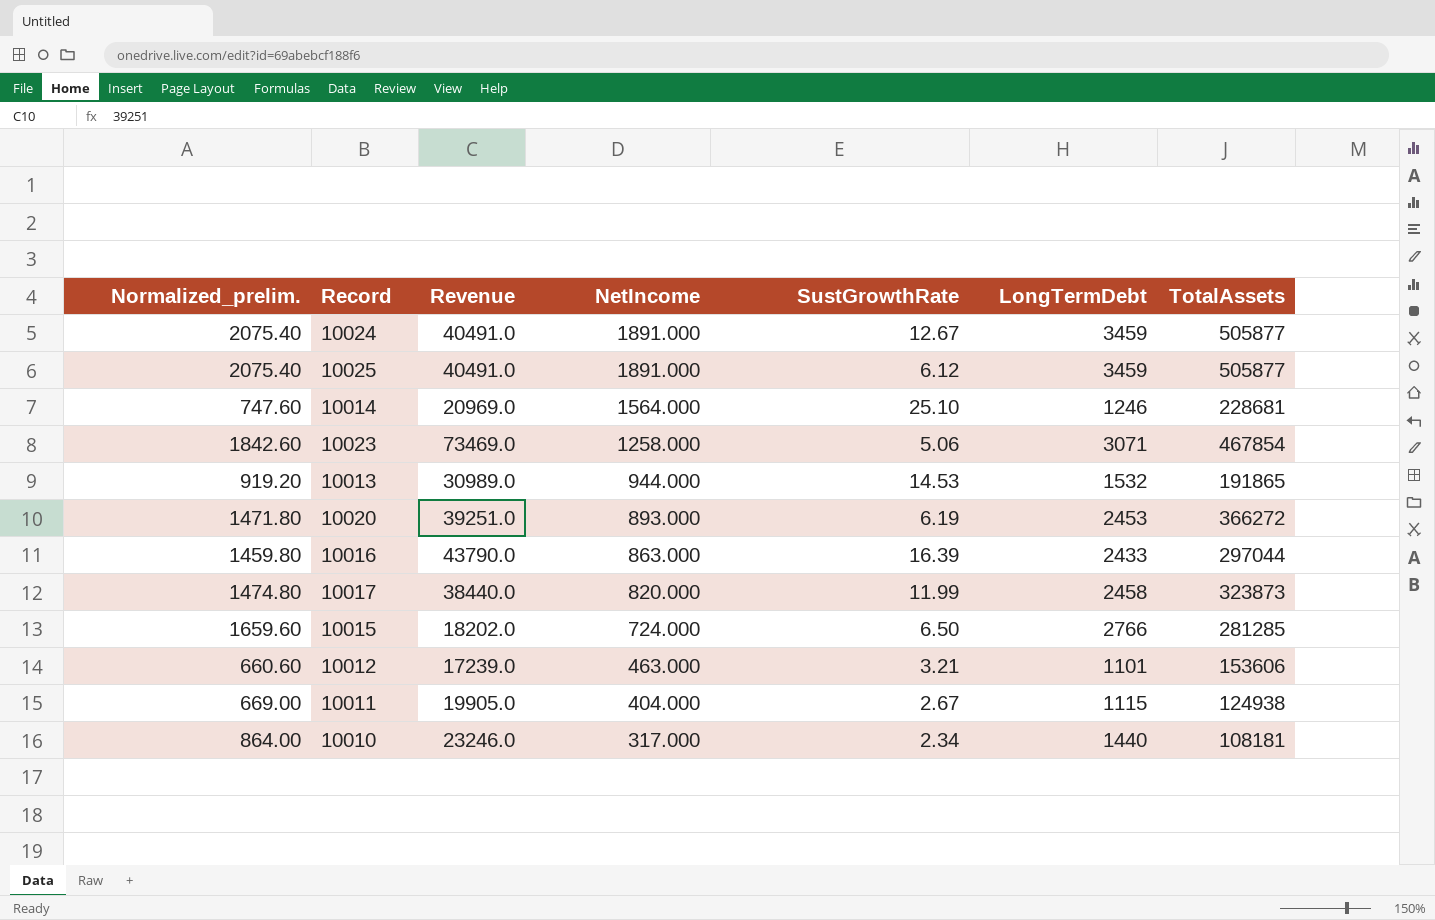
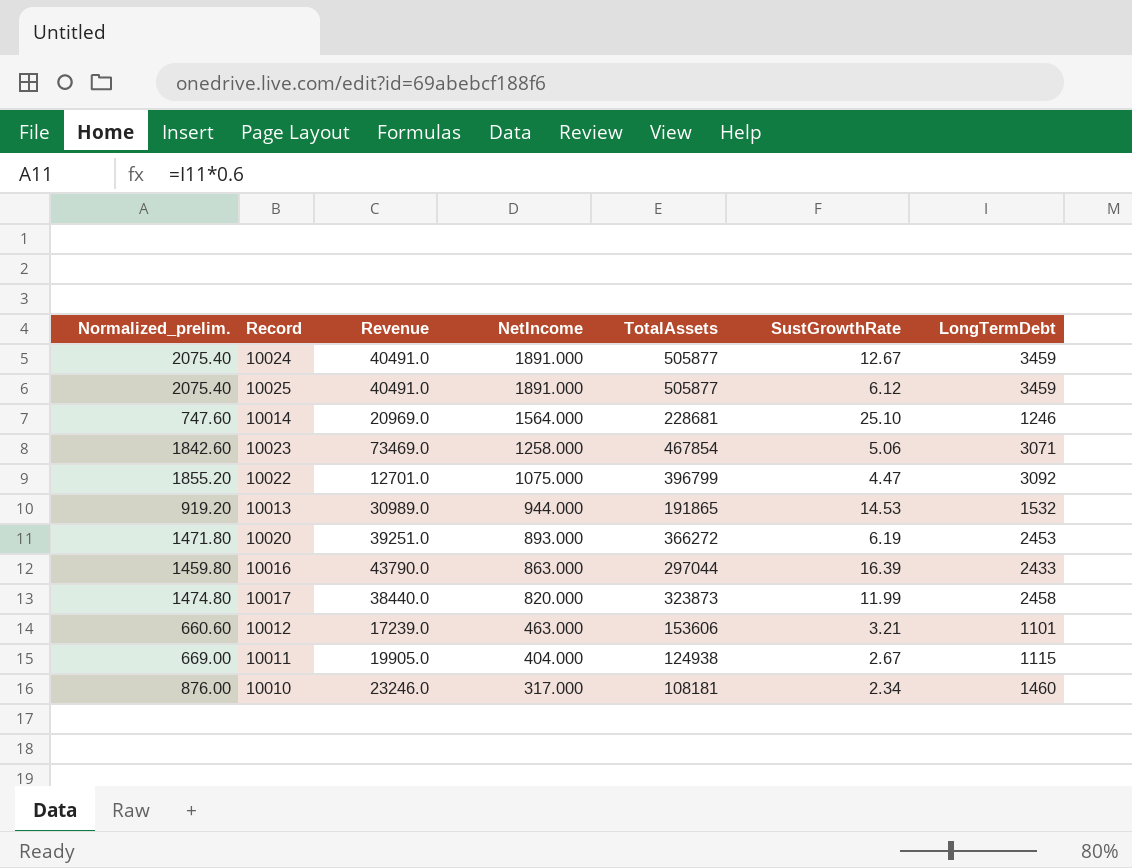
column TotalAssets | position: 7 -> 5
row 10015: 1659.60 | 18202.0 | 724.000 | 6.50 | 2766 | 281285 -> none
row 10022: none -> 1855.20 | 12701.0 | 1075.000 | 396799 | 4.47 | 3092
10010 | Normalized_prelim.: 864.00 -> 876.00
10010 | LongTermDebt: 1440 -> 1460

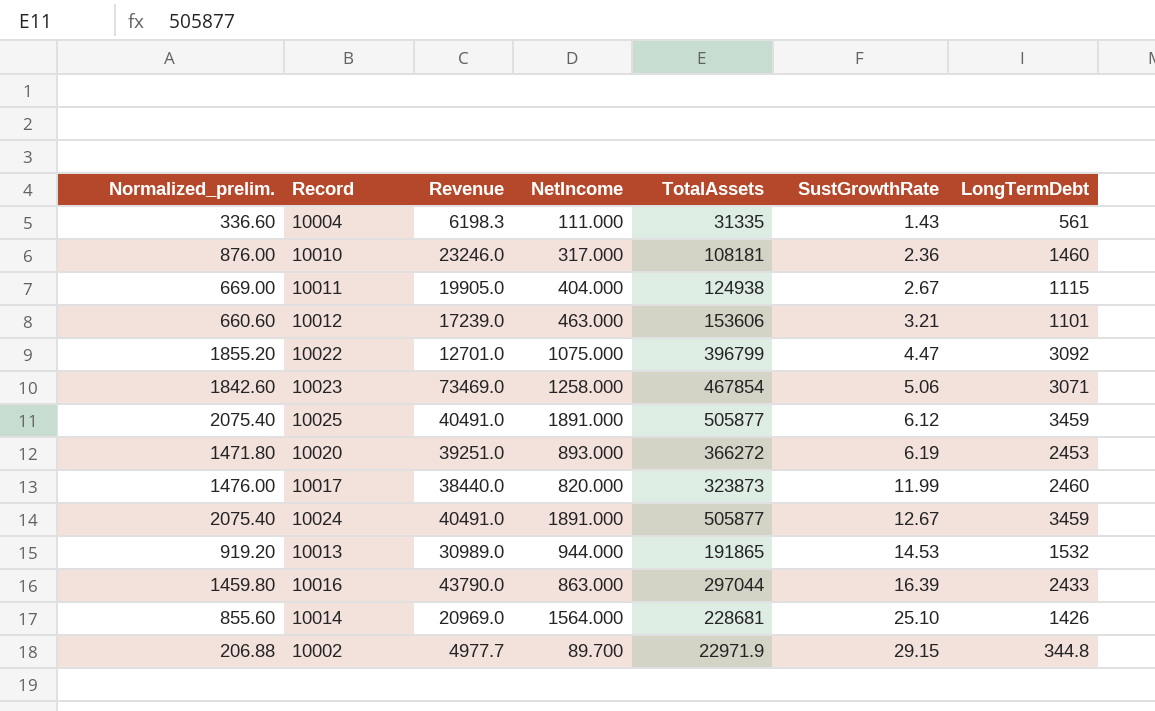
row order: NetIncome descending -> SustGrowthRate ascending
row 10004: none -> 336.60 | 6198.3 | 111.000 | 31335 | 1.43 | 561
10010 | SustGrowthRate: 2.34 -> 2.36
10017 | Normalized_prelim.: 1474.80 -> 1476.00
10017 | LongTermDebt: 2458 -> 2460
10014 | Normalized_prelim.: 747.60 -> 855.60
10014 | LongTermDebt: 1246 -> 1426
row 10002: none -> 206.88 | 4977.7 | 89.700 | 22971.9 | 29.15 | 344.8

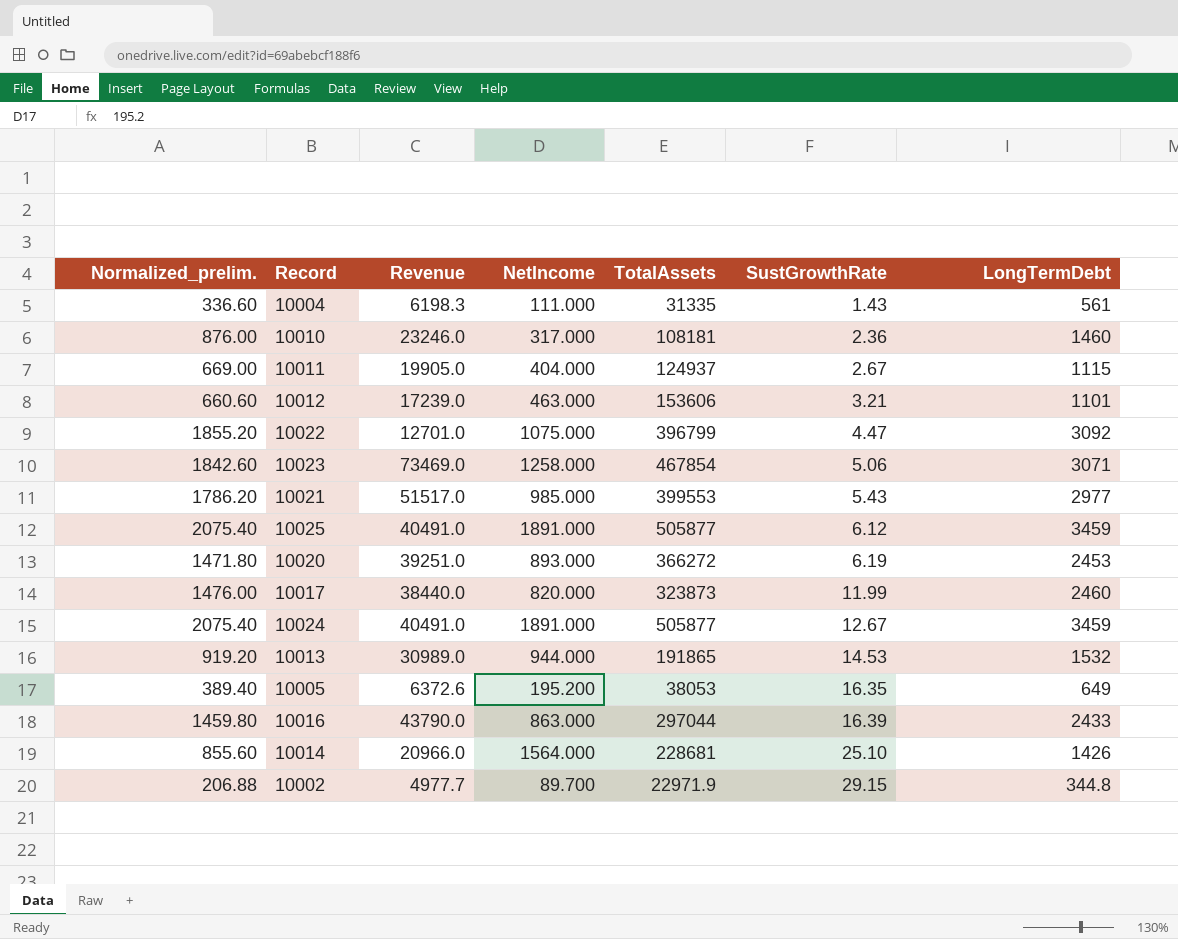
10011 | TotalAssets: 124938 -> 124937
row 10021: none -> 1786.20 | 51517.0 | 985.000 | 399553 | 5.43 | 2977
row 10005: none -> 389.40 | 6372.6 | 195.200 | 38053 | 16.35 | 649
10014 | Revenue: 20969.0 -> 20966.0

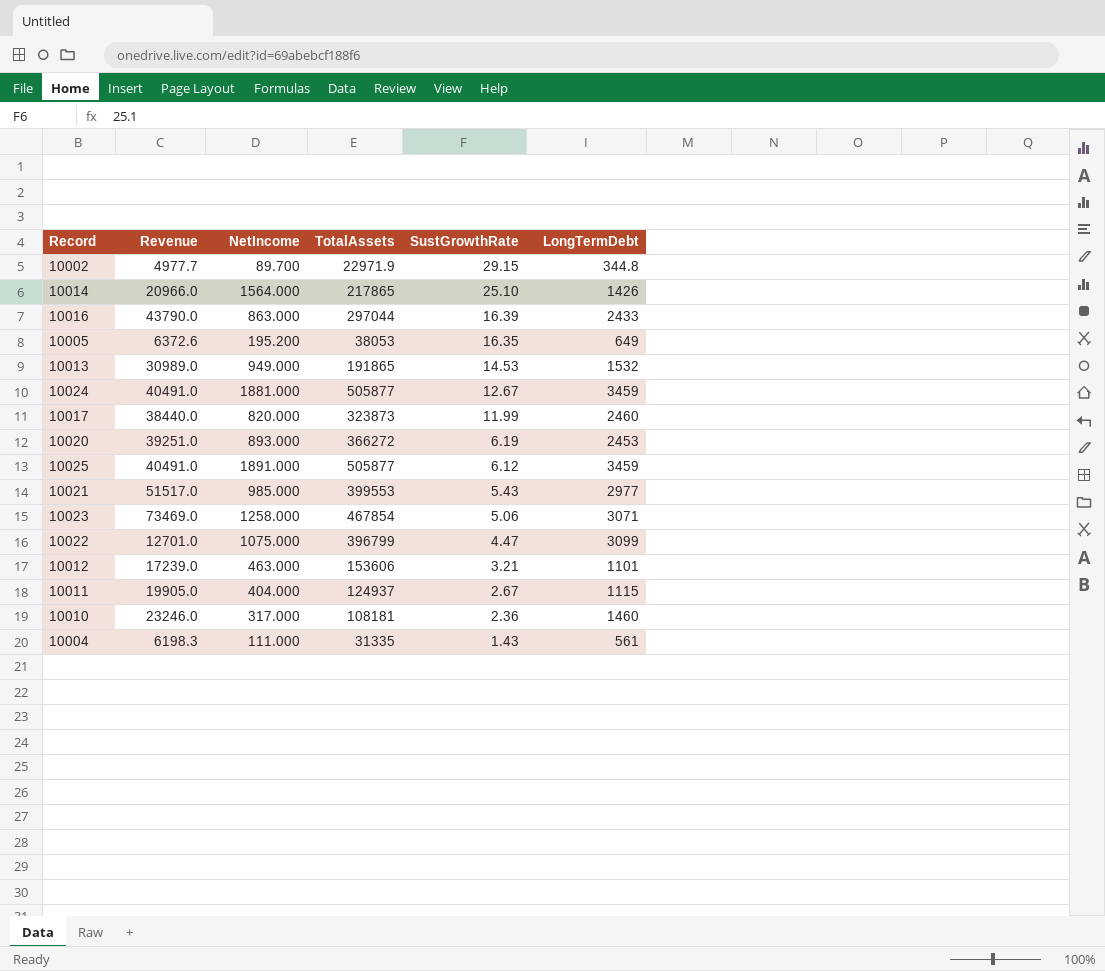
row order: SustGrowthRate ascending -> SustGrowthRate descending
column Normalized_prelim. | formula: [LongTermDebt] * 0.6 -> none
10014 | TotalAssets: 228681 -> 217865
10013 | NetIncome: 944.000 -> 949.000
10024 | NetIncome: 1891.000 -> 1881.000
10022 | LongTermDebt: 3092 -> 3099

